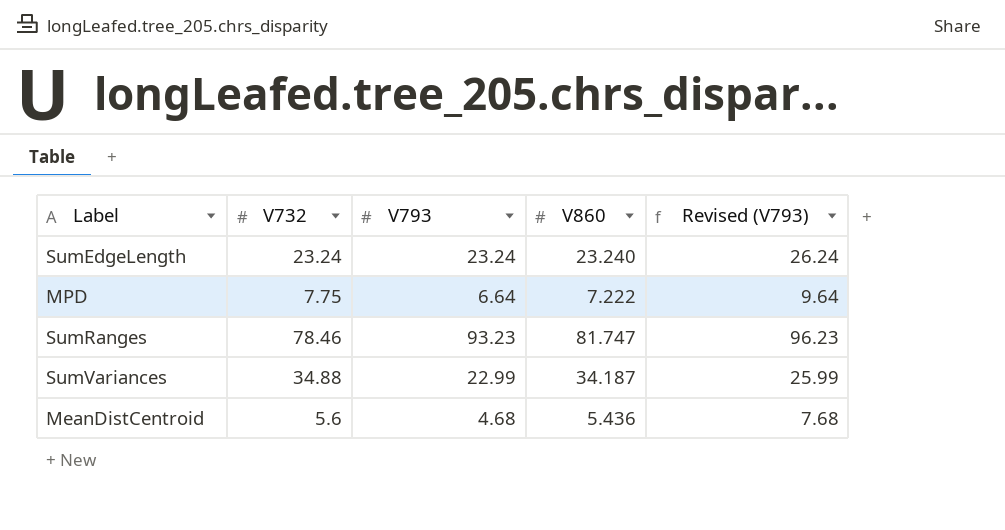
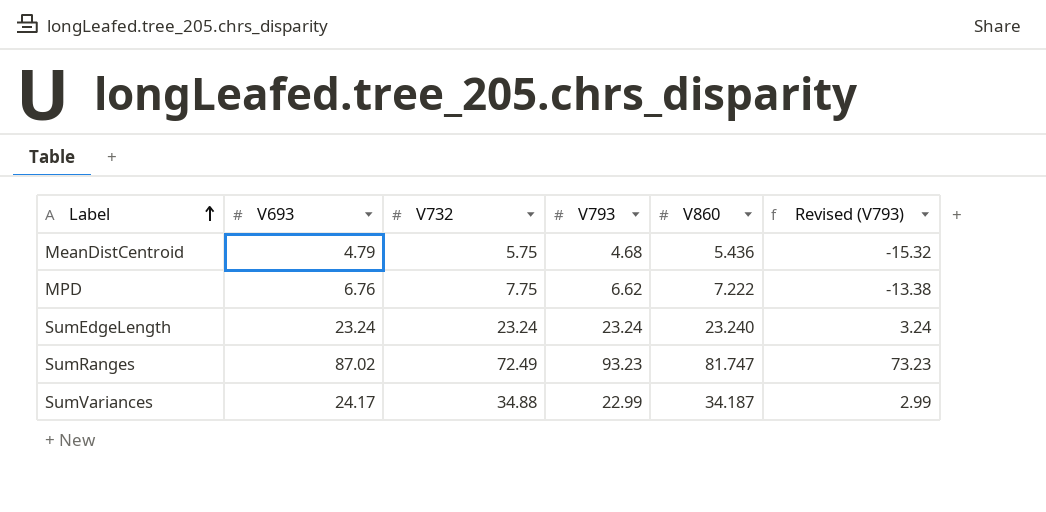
row order: none -> Label ascending
column V693 | position: none -> 2
column Revised (V793) | formula: [V793] + 3 -> [V793] - 20
MeanDistCentroid | V732: 5.6 -> 5.75
MPD | V793: 6.64 -> 6.62
SumRanges | V732: 78.46 -> 72.49

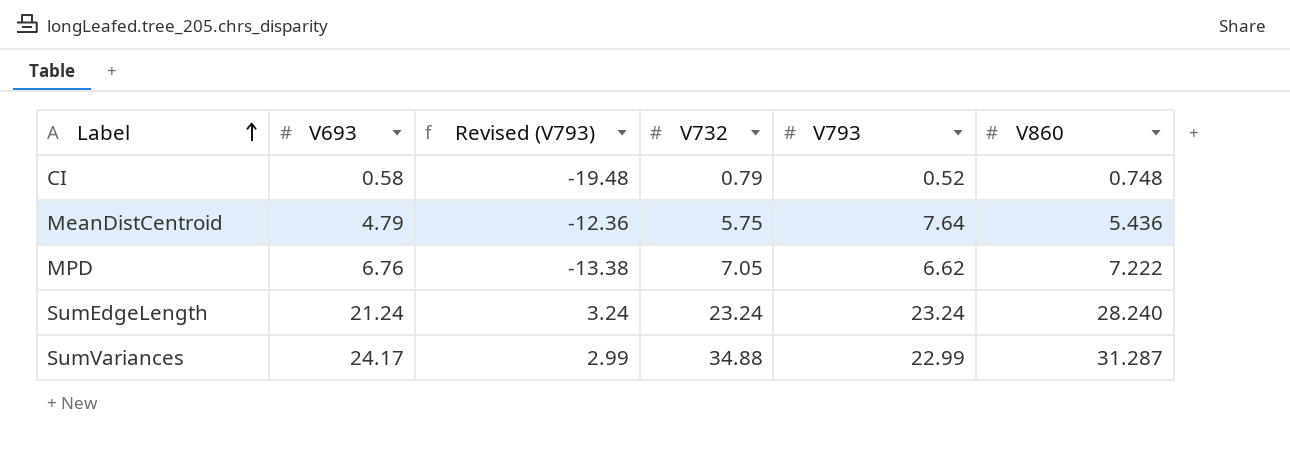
column Revised (V793) | position: 6 -> 3
row SumRanges: 87.02 | 72.49 | 93.23 | 81.747 | 73.23 -> none
row CI: none -> 0.58 | -19.48 | 0.79 | 0.52 | 0.748
MeanDistCentroid | Revised (V793): -15.32 -> -12.36
MeanDistCentroid | V793: 4.68 -> 7.64
MPD | V732: 7.75 -> 7.05
SumEdgeLength | V693: 23.24 -> 21.24
SumEdgeLength | V860: 23.240 -> 28.240
SumVariances | V860: 34.187 -> 31.287

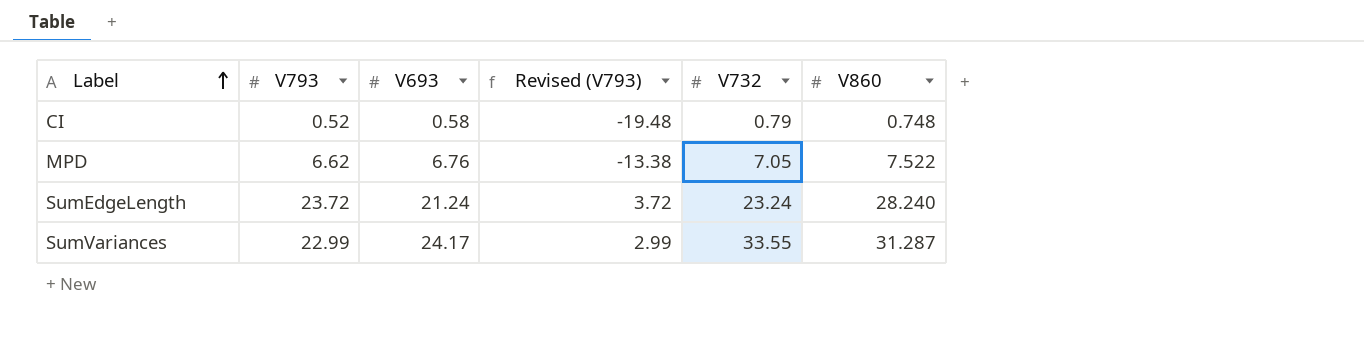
column V793 | position: 5 -> 2
row MeanDistCentroid: 4.79 | -12.36 | 5.75 | 7.64 | 5.436 -> none
MPD | V860: 7.222 -> 7.522
SumEdgeLength | V793: 23.24 -> 23.72
SumEdgeLength | Revised (V793): 3.24 -> 3.72
SumVariances | V732: 34.88 -> 33.55

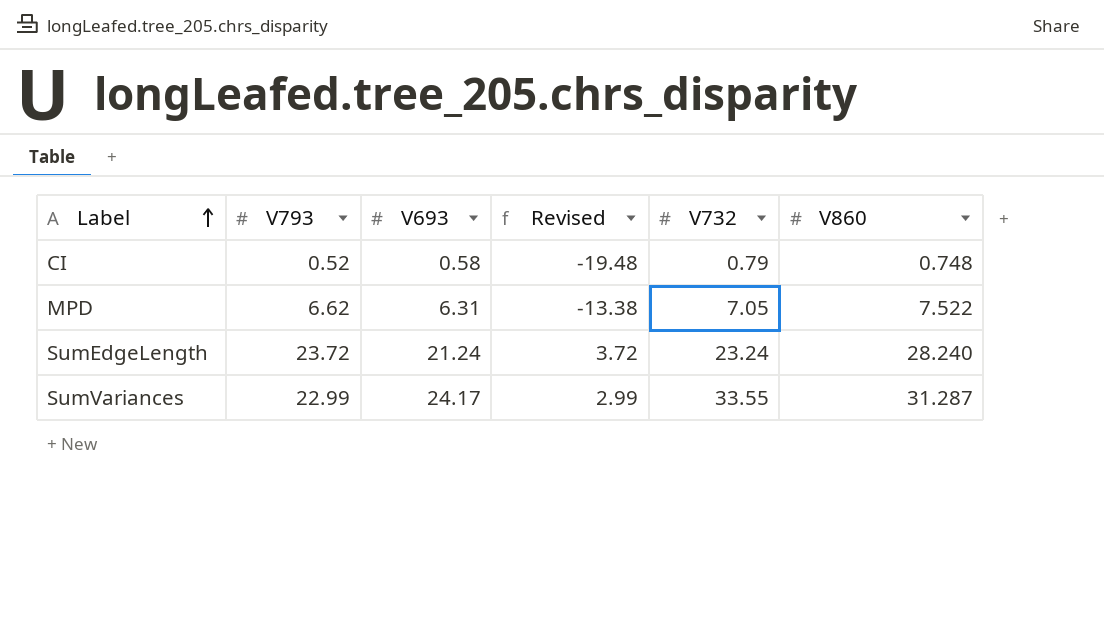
column name: Revised (V793) -> Revised
MPD | V693: 6.76 -> 6.31

